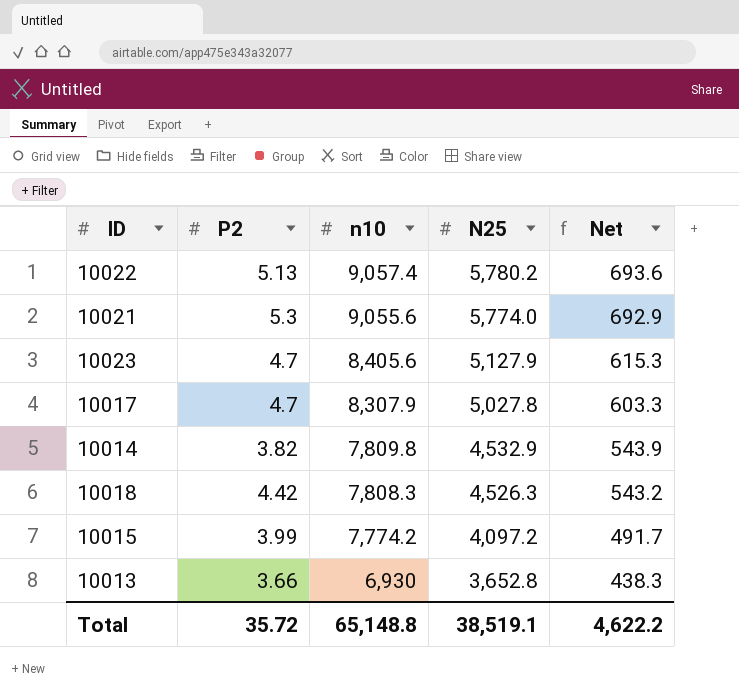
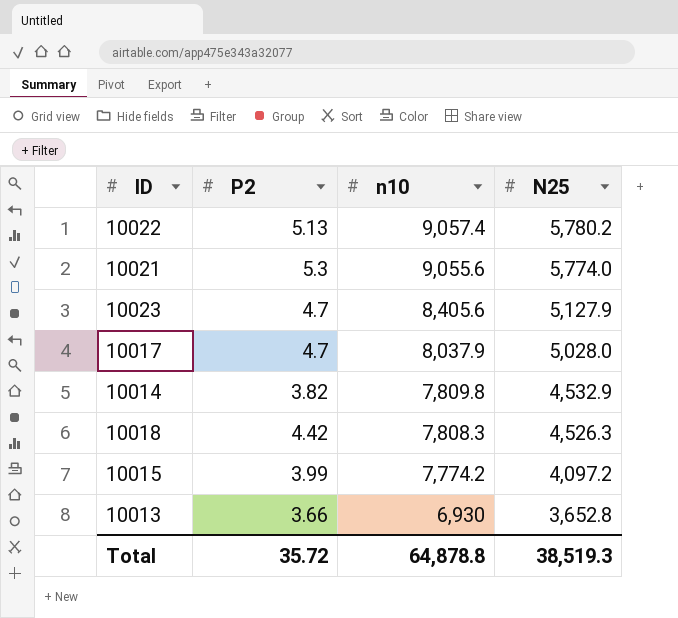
column Net | formula: [N25] * 0.12 -> none
10017 | n10: 8,307.9 -> 8,037.9
10017 | N25: 5,027.8 -> 5,028.0
Total | n10: 65,148.8 -> 64,878.8
Total | N25: 38,519.1 -> 38,519.3

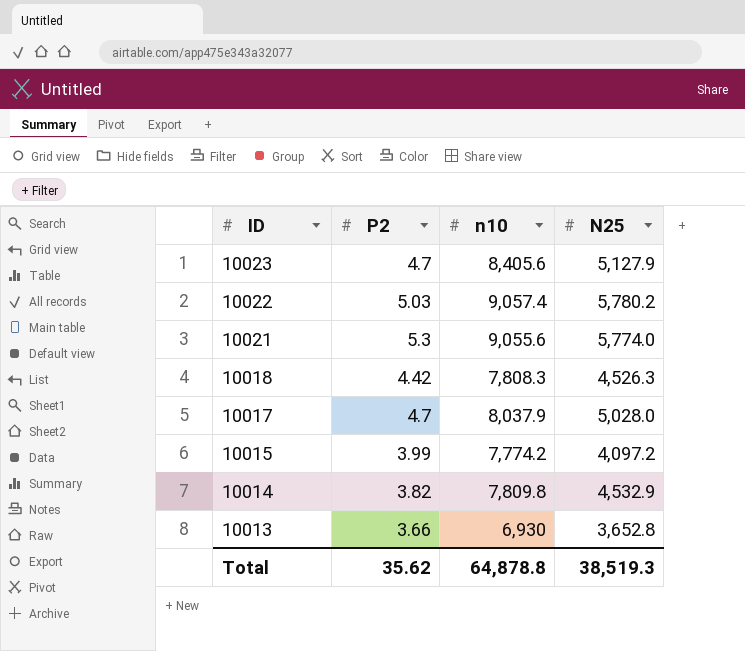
row order: n10 descending -> ID descending
10022 | P2: 5.13 -> 5.03
Total | P2: 35.72 -> 35.62

